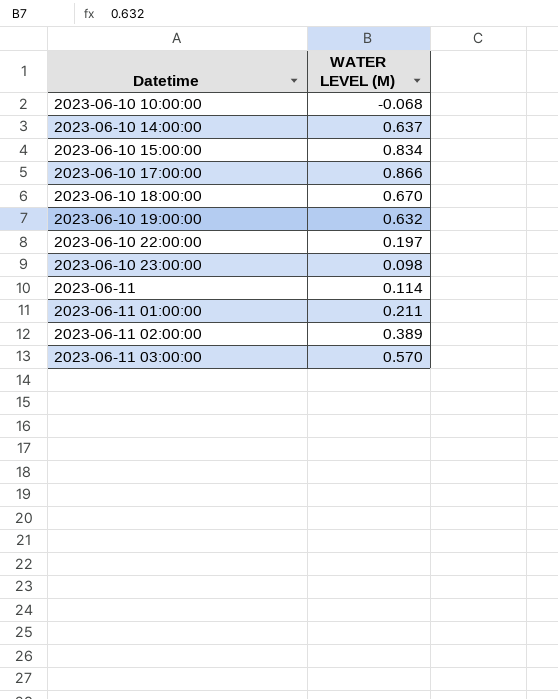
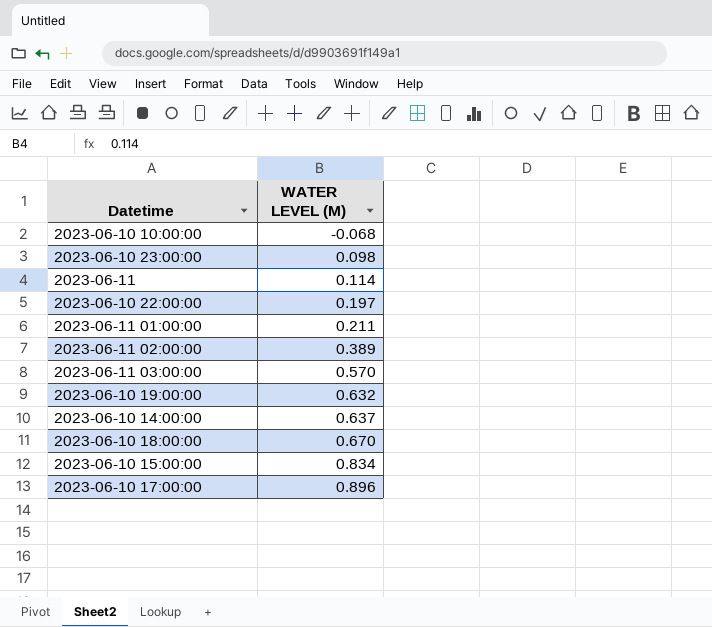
row order: Datetime ascending -> WATER LEVEL (M) ascending
2023-06-10 17:00:00 | WATER LEVEL (M): 0.866 -> 0.896

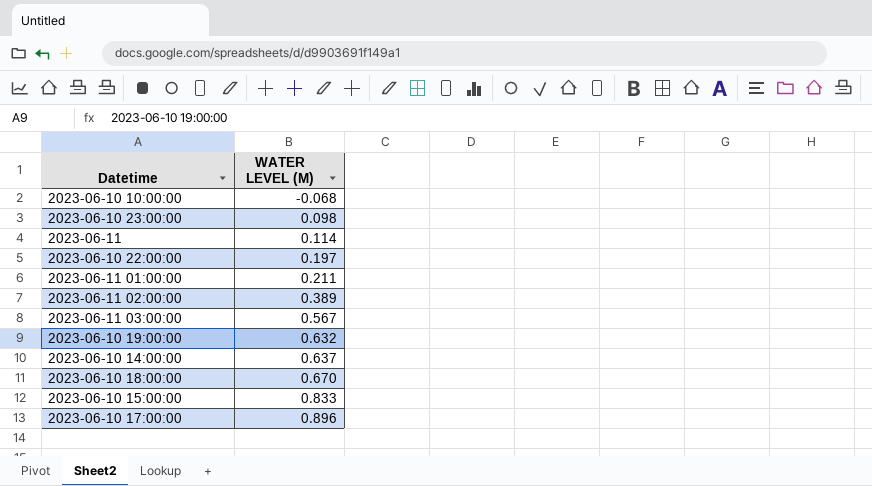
2023-06-11 03:00:00 | WATER LEVEL (M): 0.570 -> 0.567
2023-06-10 15:00:00 | WATER LEVEL (M): 0.834 -> 0.833

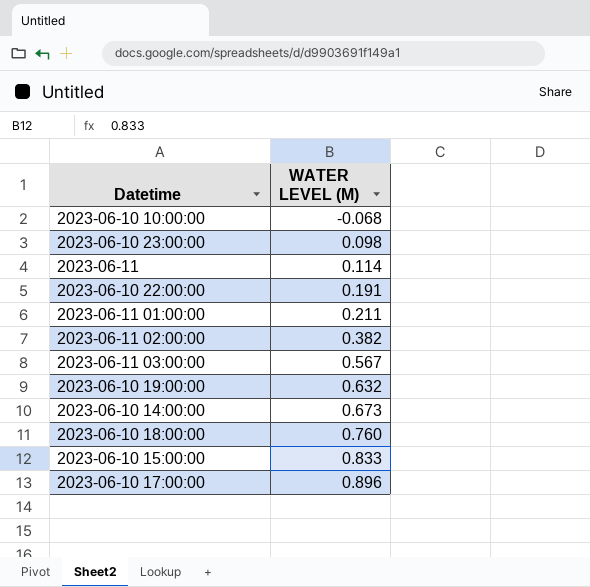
2023-06-10 22:00:00 | WATER LEVEL (M): 0.197 -> 0.191
2023-06-11 02:00:00 | WATER LEVEL (M): 0.389 -> 0.382
2023-06-10 14:00:00 | WATER LEVEL (M): 0.637 -> 0.673
2023-06-10 18:00:00 | WATER LEVEL (M): 0.670 -> 0.760

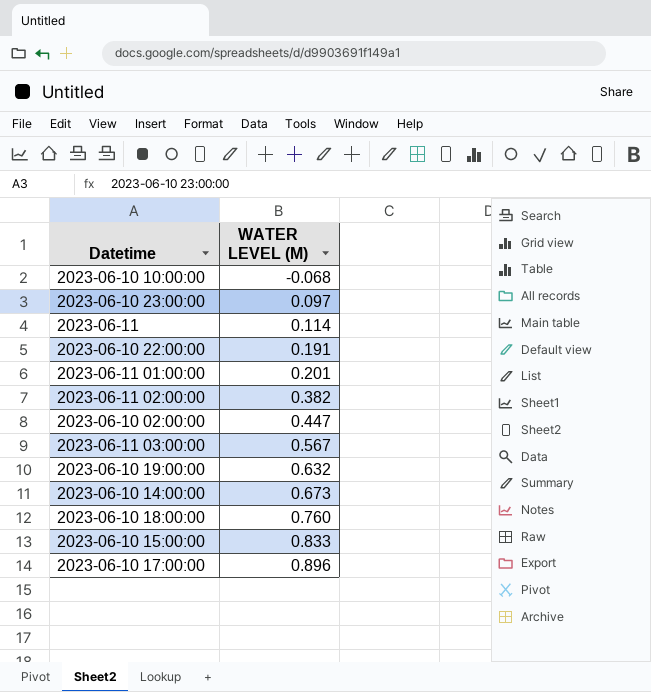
2023-06-10 23:00:00 | WATER LEVEL (M): 0.098 -> 0.097
2023-06-11 01:00:00 | WATER LEVEL (M): 0.211 -> 0.201
row 2023-06-10 02:00:00: none -> 0.447

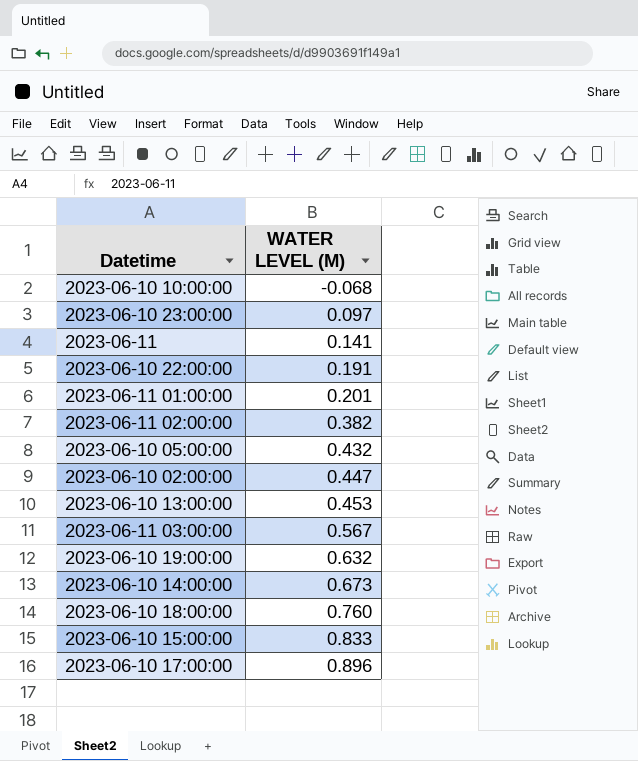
2023-06-11 | WATER LEVEL (M): 0.114 -> 0.141
row 2023-06-10 05:00:00: none -> 0.432
row 2023-06-10 13:00:00: none -> 0.453

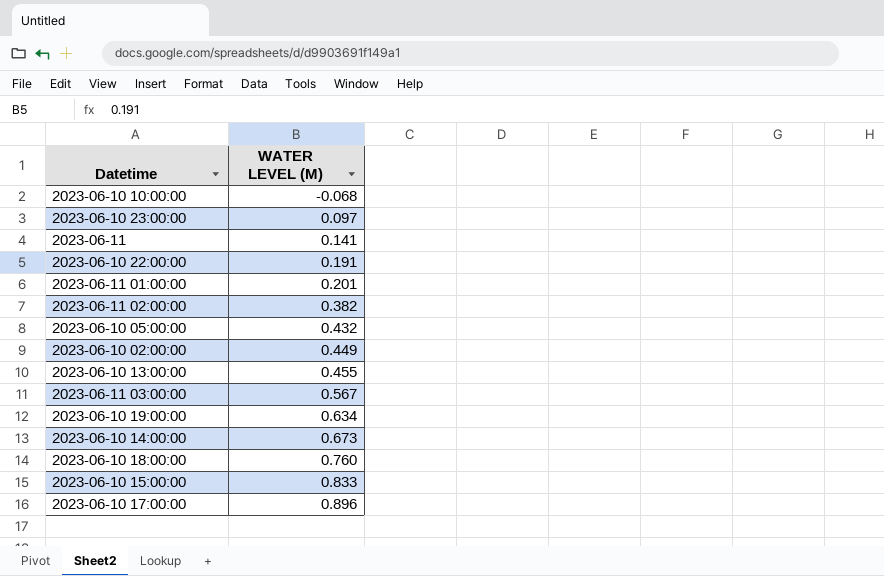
2023-06-10 02:00:00 | WATER LEVEL (M): 0.447 -> 0.449
2023-06-10 13:00:00 | WATER LEVEL (M): 0.453 -> 0.455
2023-06-10 19:00:00 | WATER LEVEL (M): 0.632 -> 0.634

